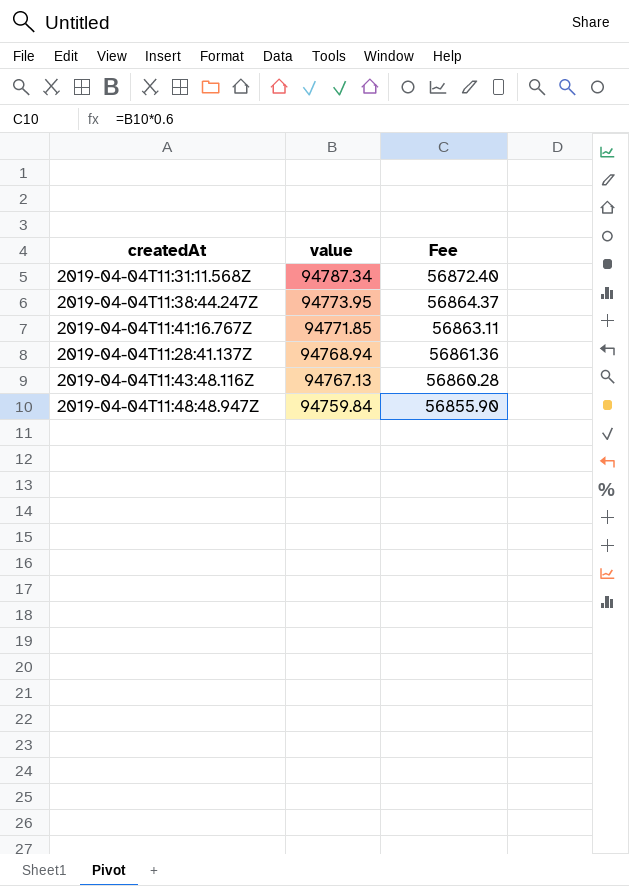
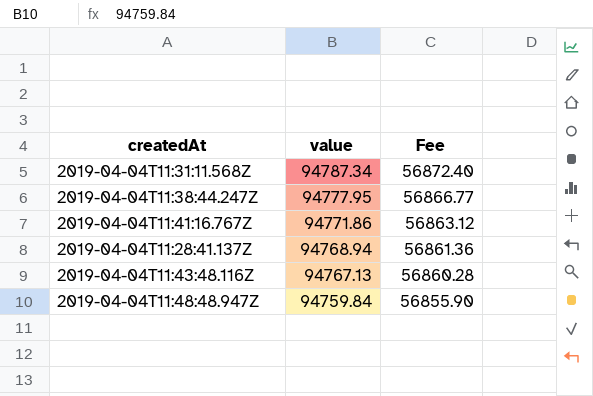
2019-04-04T11:38:44.247Z | value: 94773.95 -> 94777.95
2019-04-04T11:38:44.247Z | Fee: 56864.37 -> 56866.77
2019-04-04T11:41:16.767Z | value: 94771.85 -> 94771.86
2019-04-04T11:41:16.767Z | Fee: 56863.11 -> 56863.12

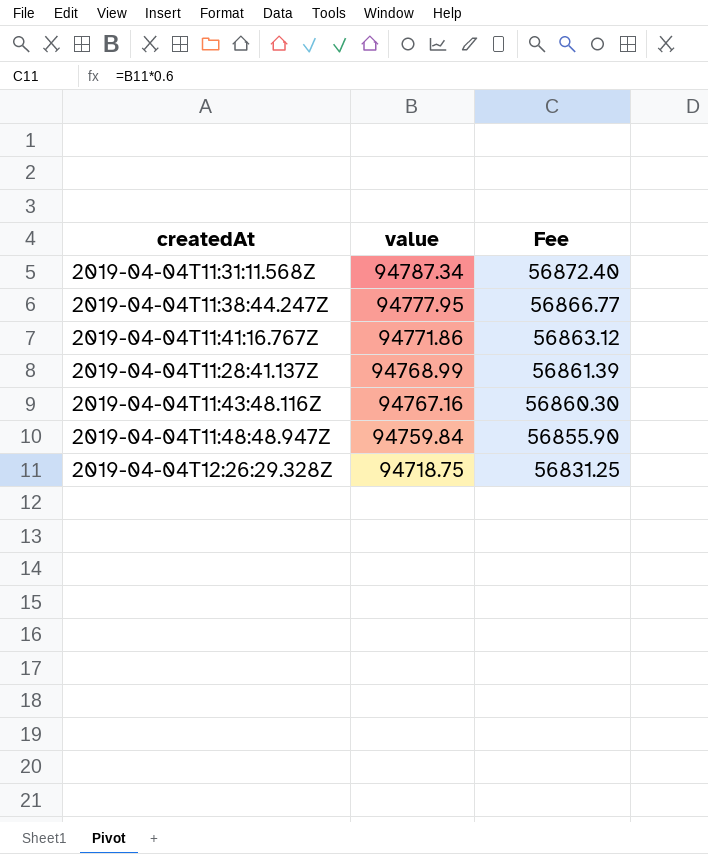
2019-04-04T11:28:41.137Z | value: 94768.94 -> 94768.99
2019-04-04T11:28:41.137Z | Fee: 56861.36 -> 56861.39
2019-04-04T11:43:48.116Z | value: 94767.13 -> 94767.16
2019-04-04T11:43:48.116Z | Fee: 56860.28 -> 56860.30
row 2019-04-04T12:26:29.328Z: none -> 94718.75 | 56831.25

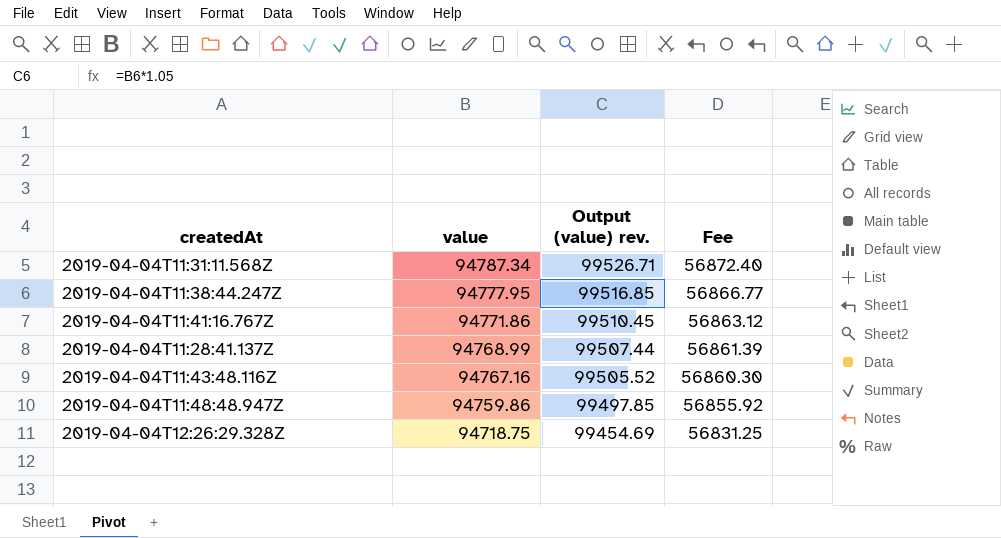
column Output (value) rev. | formula: none -> [value] * 1.05
2019-04-04T11:48:48.947Z | value: 94759.84 -> 94759.86
2019-04-04T11:48:48.947Z | Fee: 56855.90 -> 56855.92

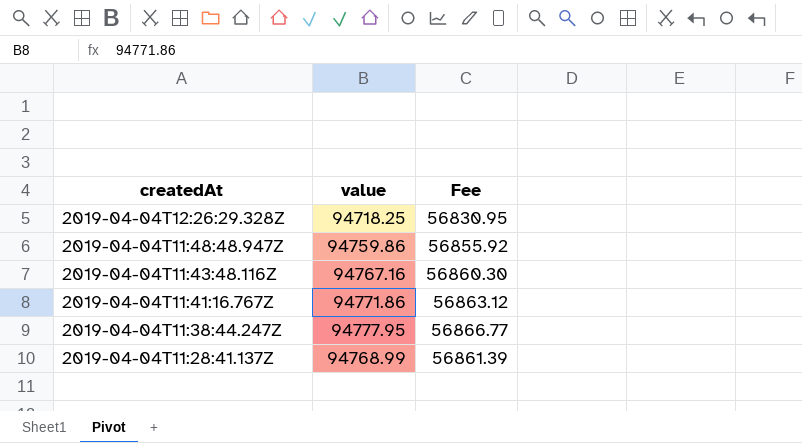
row order: value descending -> createdAt descending
column Output (value) rev. | formula: [value] * 1.05 -> none
row 2019-04-04T11:31:11.568Z: 94787.34 | 99526.71 | 56872.40 -> none
2019-04-04T12:26:29.328Z | value: 94718.75 -> 94718.25
2019-04-04T12:26:29.328Z | Fee: 56831.25 -> 56830.95

